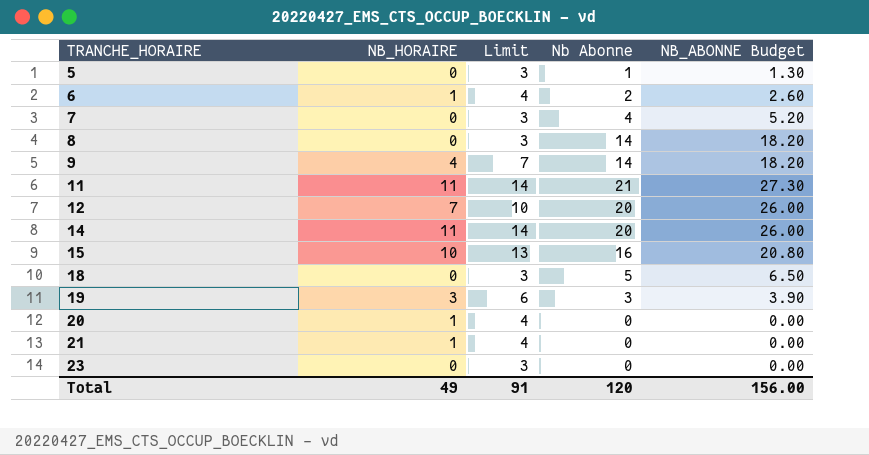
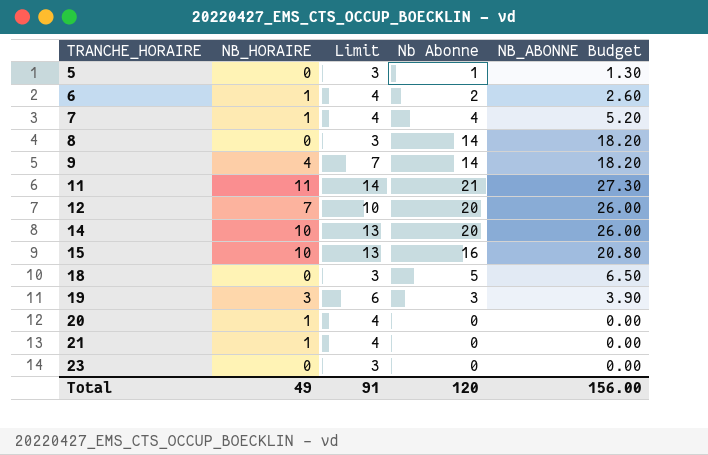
7 | NB_HORAIRE: 0 -> 1
7 | Limit: 3 -> 4
14 | NB_HORAIRE: 11 -> 10
14 | Limit: 14 -> 13

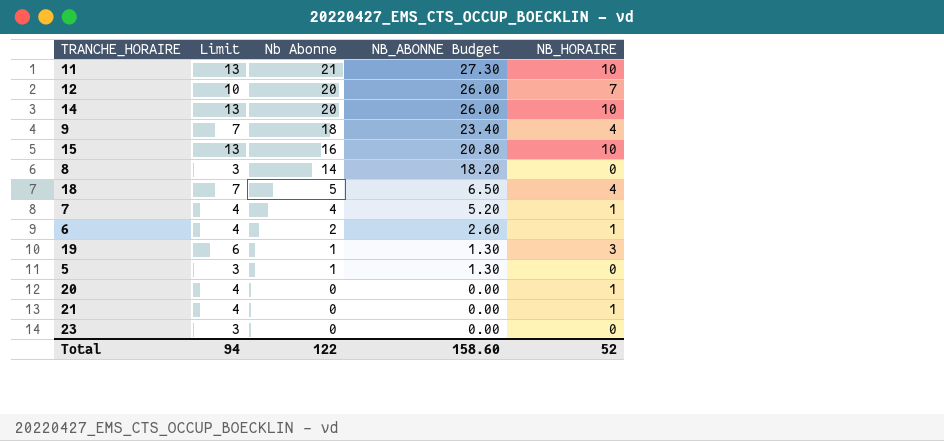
row order: TRANCHE_HORAIRE ascending -> Nb Abonne descending
column NB_HORAIRE | position: 2 -> 5
11 | Limit: 14 -> 13
11 | NB_HORAIRE: 11 -> 10
9 | Nb Abonne: 14 -> 18
9 | NB_ABONNE Budget: 18.20 -> 23.40
18 | Limit: 3 -> 7
18 | NB_HORAIRE: 0 -> 4
19 | Nb Abonne: 3 -> 1
19 | NB_ABONNE Budget: 3.90 -> 1.30
Total | Limit: 91 -> 94
Total | Nb Abonne: 120 -> 122
Total | NB_ABONNE Budget: 156.00 -> 158.60
Total | NB_HORAIRE: 49 -> 52

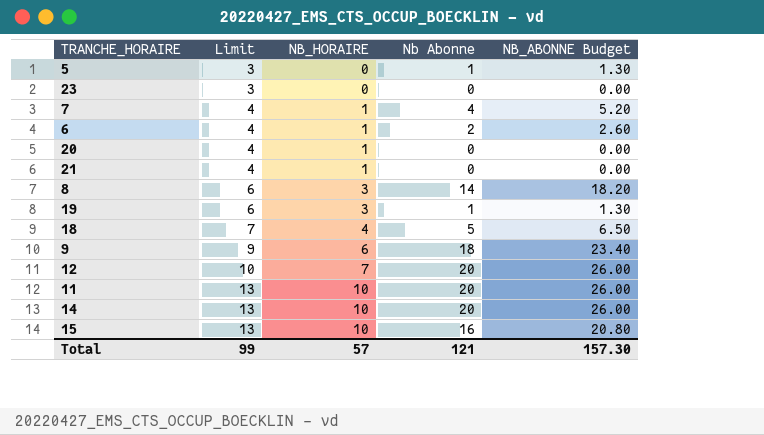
row order: Nb Abonne descending -> Limit ascending
column NB_HORAIRE | position: 5 -> 3
8 | Limit: 3 -> 6
8 | NB_HORAIRE: 0 -> 3
9 | Limit: 7 -> 9
9 | NB_HORAIRE: 4 -> 6
11 | Nb Abonne: 21 -> 20
11 | NB_ABONNE Budget: 27.30 -> 26.00
Total | Limit: 94 -> 99
Total | NB_HORAIRE: 52 -> 57
Total | Nb Abonne: 122 -> 121
Total | NB_ABONNE Budget: 158.60 -> 157.30

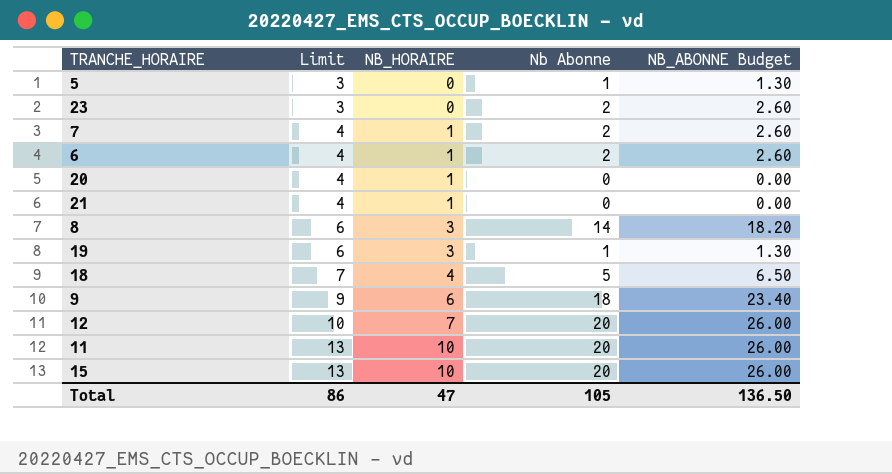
row 14: 13 | 10 | 20 | 26.00 -> none
23 | Nb Abonne: 0 -> 2
23 | NB_ABONNE Budget: 0.00 -> 2.60
7 | Nb Abonne: 4 -> 2
7 | NB_ABONNE Budget: 5.20 -> 2.60
15 | Nb Abonne: 16 -> 20
15 | NB_ABONNE Budget: 20.80 -> 26.00
Total | Limit: 99 -> 86
Total | NB_HORAIRE: 57 -> 47
Total | Nb Abonne: 121 -> 105
Total | NB_ABONNE Budget: 157.30 -> 136.50

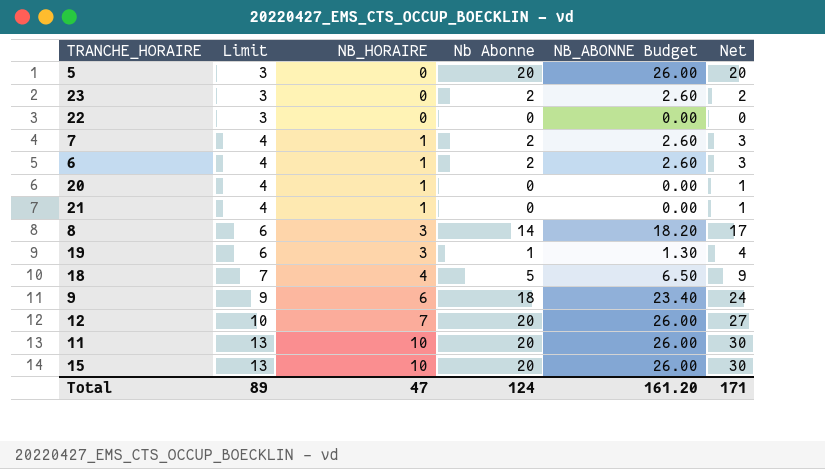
column Net | formula: none -> [NB_HORAIRE] + [Nb Abonne]
5 | Nb Abonne: 1 -> 20
5 | NB_ABONNE Budget: 1.30 -> 26.00
row 22: none -> 3 | 0 | 0 | 0.00 | 0
Total | Limit: 86 -> 89
Total | Nb Abonne: 105 -> 124
Total | NB_ABONNE Budget: 136.50 -> 161.20

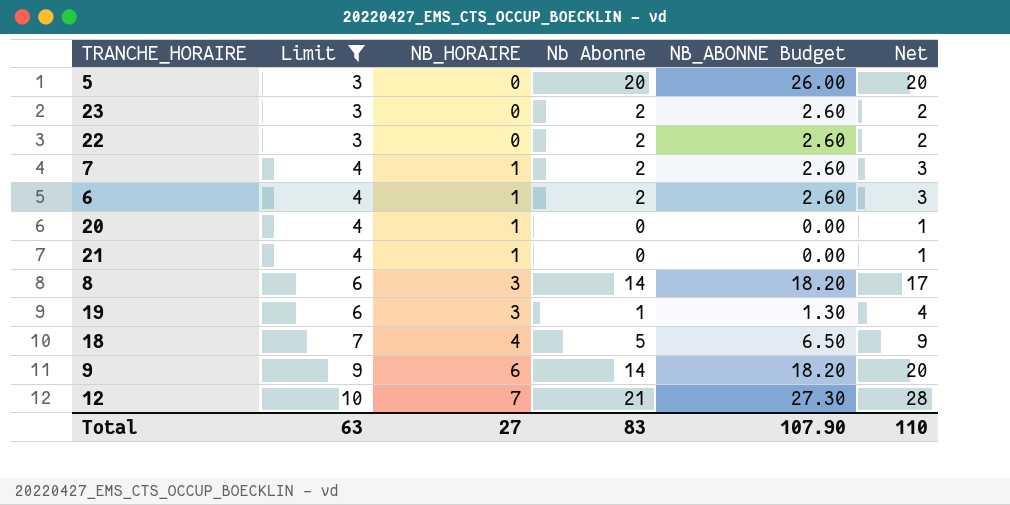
filter: none -> Limit != 13
22 | Nb Abonne: 0 -> 2
22 | NB_ABONNE Budget: 0.00 -> 2.60
22 | Net: 0 -> 2
9 | Nb Abonne: 18 -> 14
9 | NB_ABONNE Budget: 23.40 -> 18.20
9 | Net: 24 -> 20
12 | Nb Abonne: 20 -> 21
12 | NB_ABONNE Budget: 26.00 -> 27.30
12 | Net: 27 -> 28
Total | Limit: 89 -> 63
Total | NB_HORAIRE: 47 -> 27
Total | Nb Abonne: 124 -> 83
Total | NB_ABONNE Budget: 161.20 -> 107.90
Total | Net: 171 -> 110

